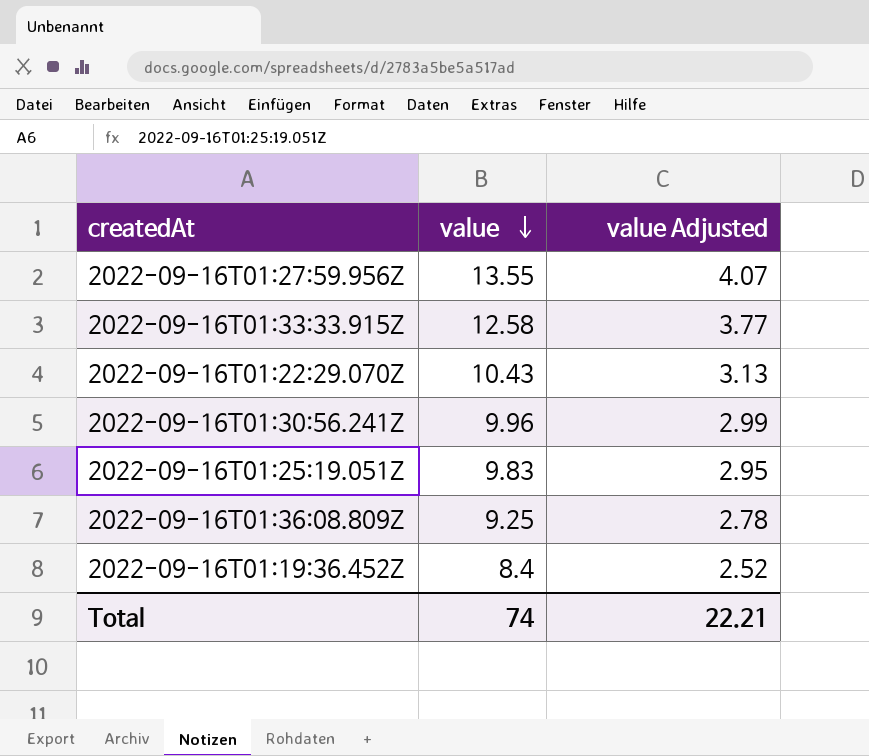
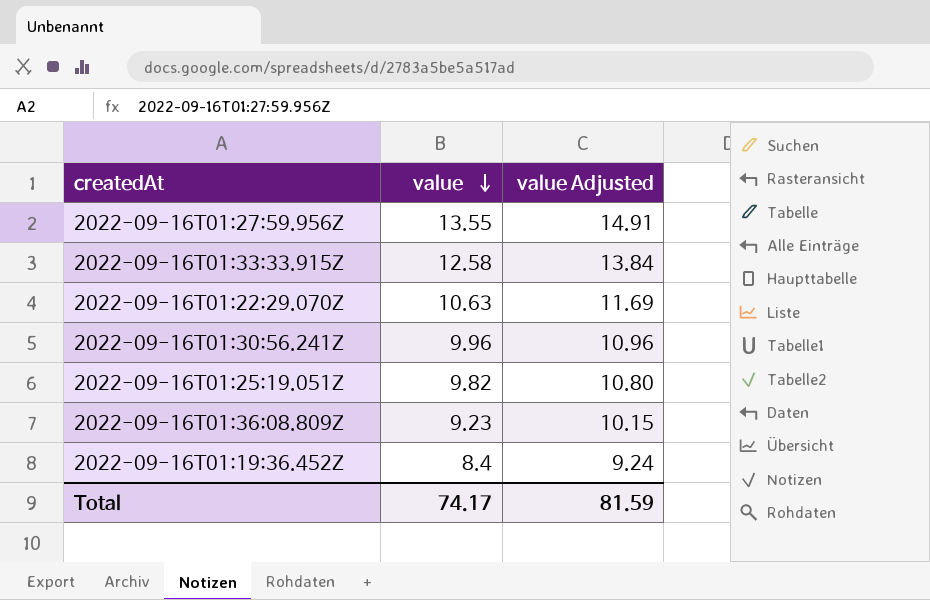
column value Adjusted | formula: [value] * 0.3 -> [value] * 1.1
2022-09-16T01:22:29.070Z | value: 10.43 -> 10.63
2022-09-16T01:25:19.051Z | value: 9.83 -> 9.82
2022-09-16T01:36:08.809Z | value: 9.25 -> 9.23
Total | value: 74 -> 74.17
Total | value Adjusted: 22.21 -> 81.59

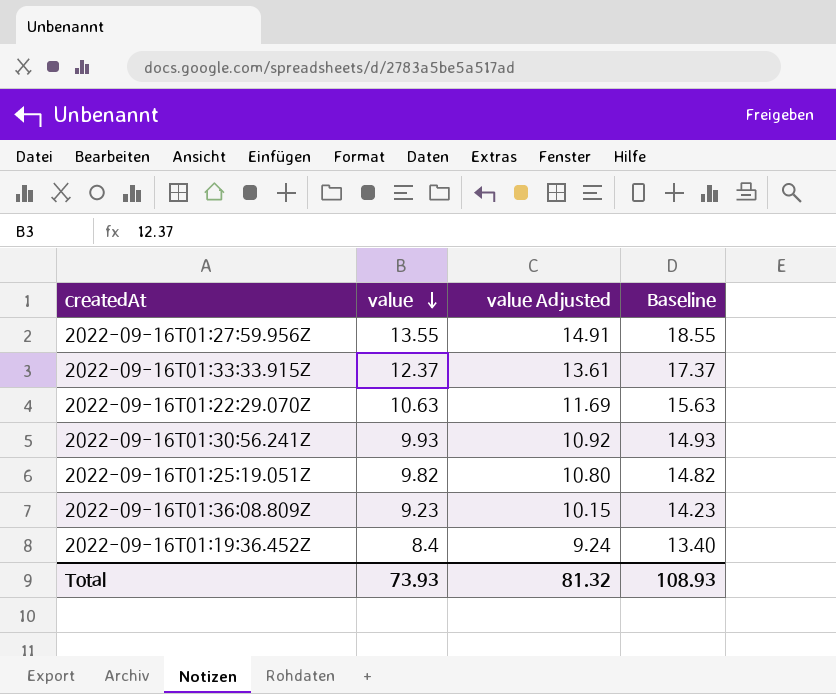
column Baseline | formula: none -> [value] + 5
2022-09-16T01:33:33.915Z | value: 12.58 -> 12.37
2022-09-16T01:33:33.915Z | value Adjusted: 13.84 -> 13.61
2022-09-16T01:30:56.241Z | value: 9.96 -> 9.93
2022-09-16T01:30:56.241Z | value Adjusted: 10.96 -> 10.92
Total | value: 74.17 -> 73.93
Total | value Adjusted: 81.59 -> 81.32

